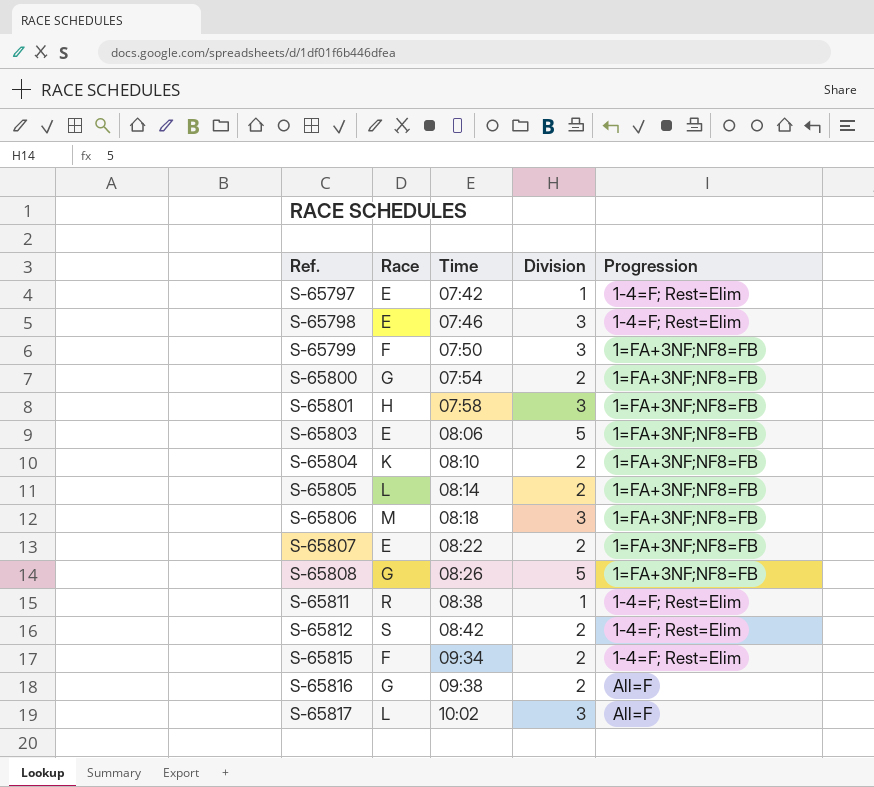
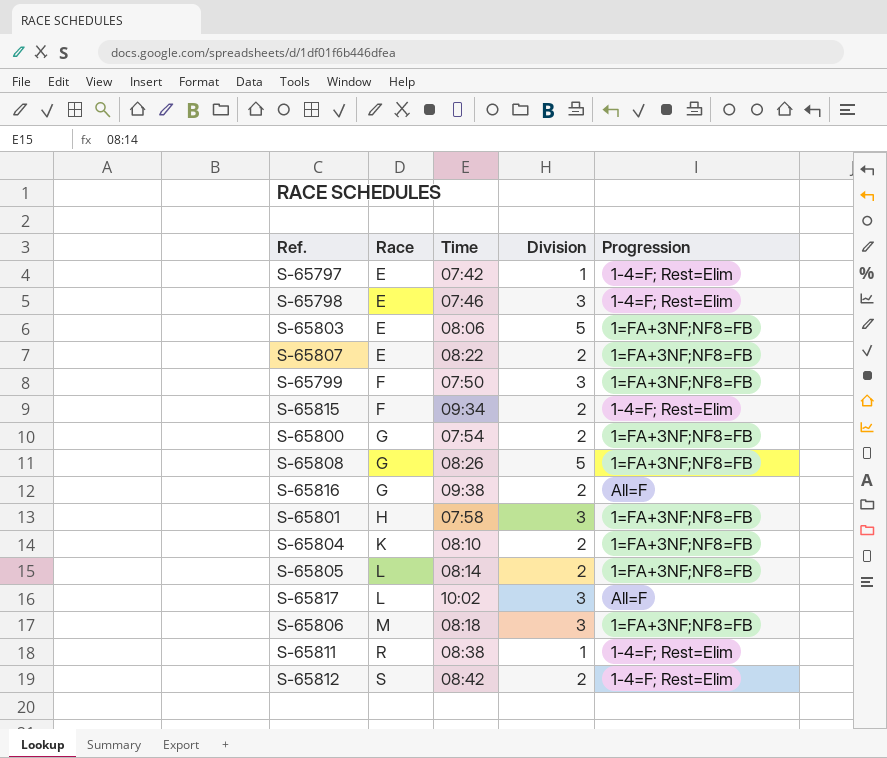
row order: Ref. ascending -> Race ascending

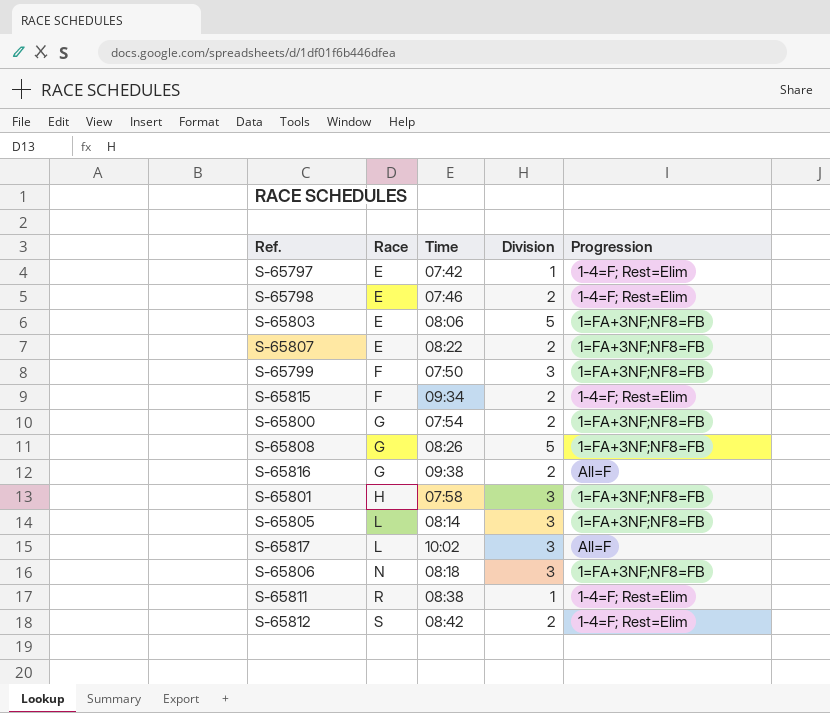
row S-65804: K | 08:10 | 2 | 1=FA+3NF;NF8=FB -> none
S-65798 | Division: 3 -> 2
S-65805 | Division: 2 -> 3
S-65806 | Race: M -> N

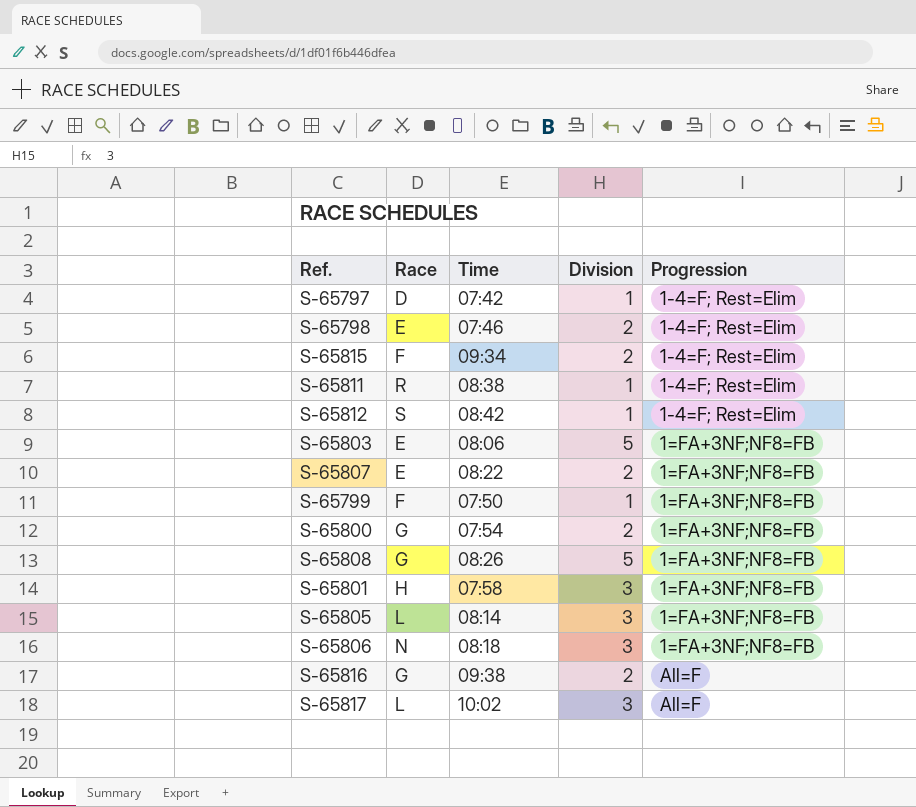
row order: Race ascending -> Progression ascending
S-65797 | Race: E -> D
S-65812 | Division: 2 -> 1
S-65799 | Division: 3 -> 1

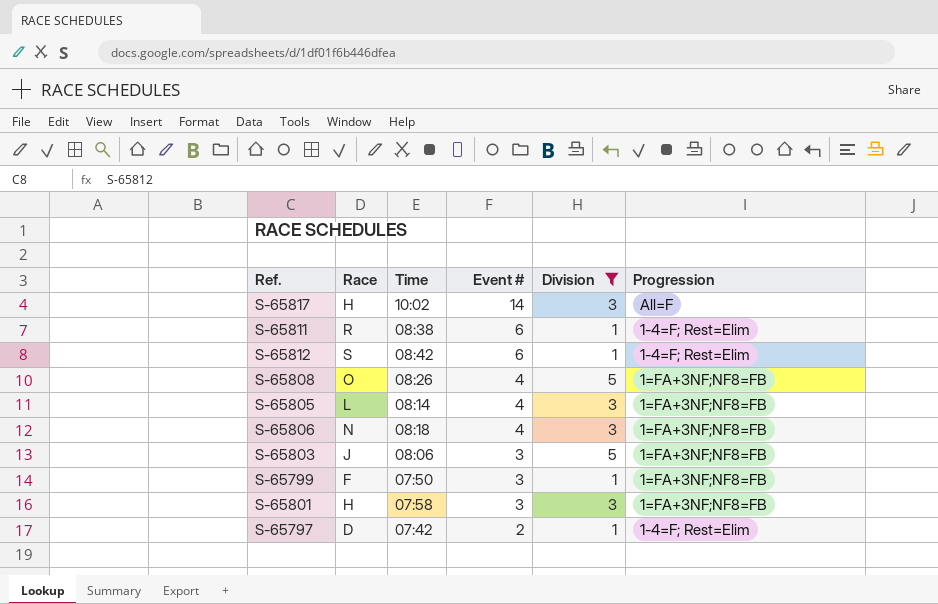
filter: none -> Division != 2
row order: Progression ascending -> Event # descending
column Event # | position: none -> 4
S-65817 | Race: L -> H
S-65808 | Race: G -> O
S-65803 | Race: E -> J

